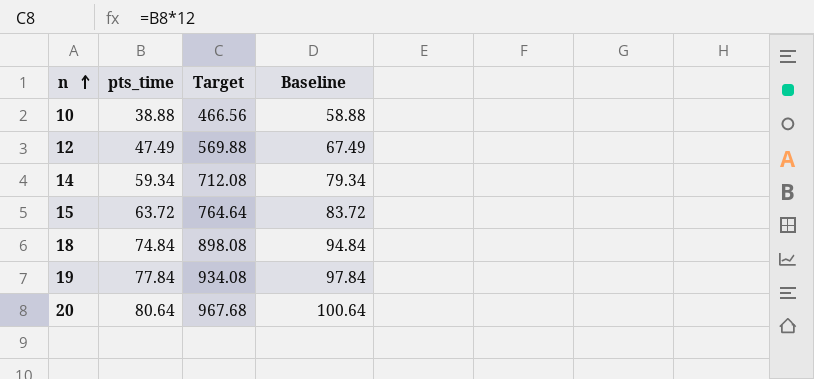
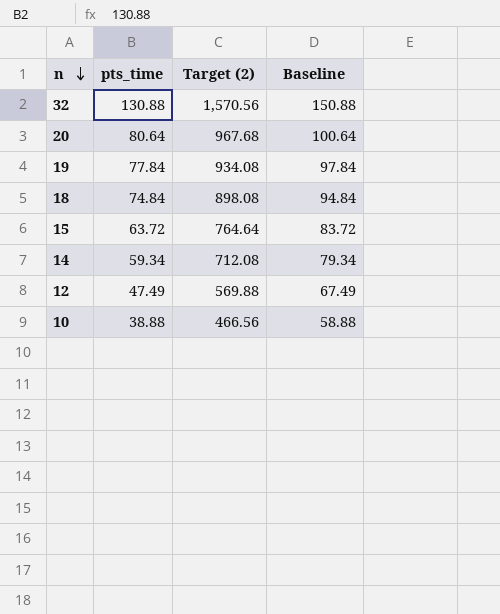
row order: n ascending -> n descending
column name: Target -> Target (2)
row 32: none -> 130.88 | 1,570.56 | 150.88

